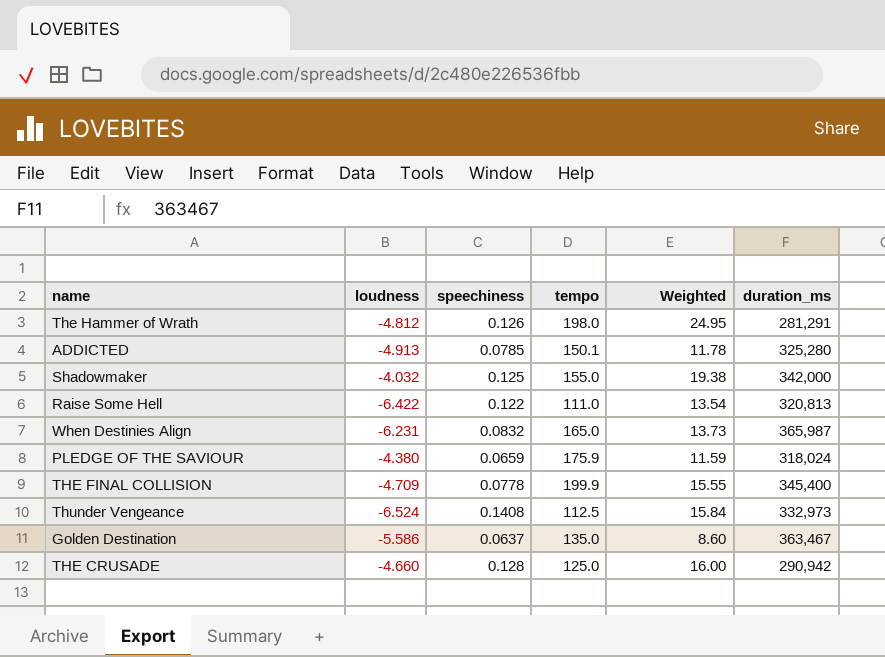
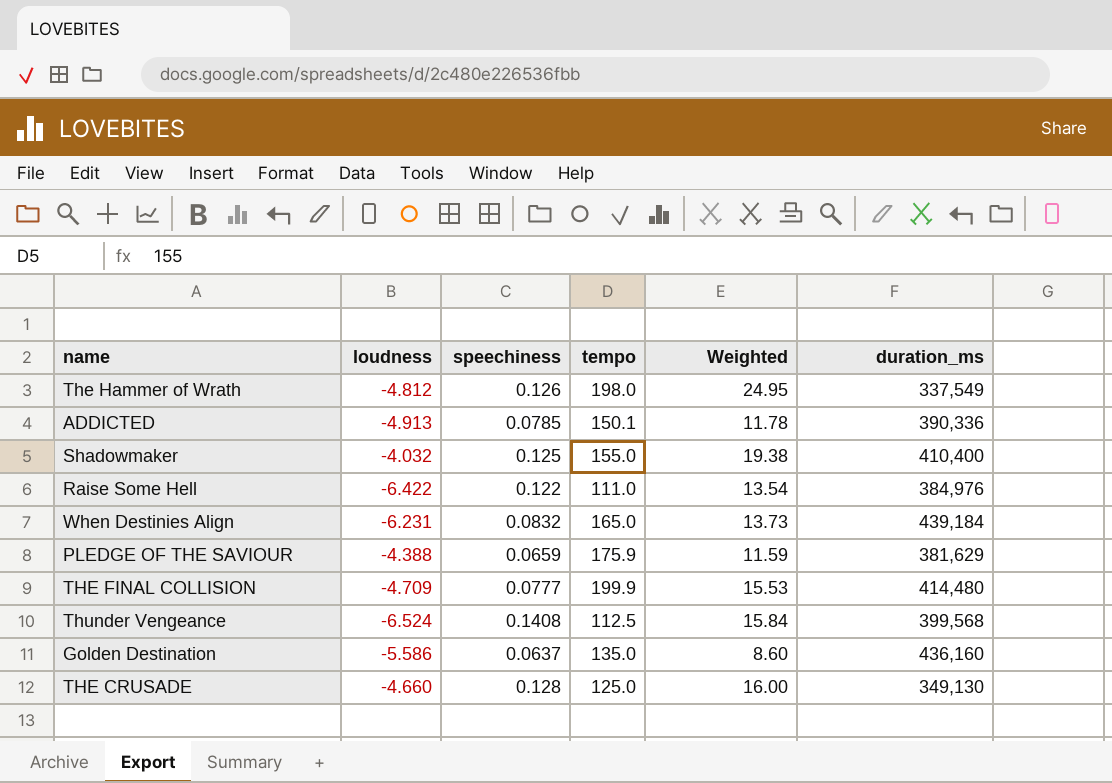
The Hammer of Wrath | duration_ms: 281,291 -> 337,549
ADDICTED | duration_ms: 325,280 -> 390,336
Shadowmaker | duration_ms: 342,000 -> 410,400
Raise Some Hell | duration_ms: 320,813 -> 384,976
When Destinies Align | duration_ms: 365,987 -> 439,184
PLEDGE OF THE SAVIOUR | loudness: -4.380 -> -4.388
PLEDGE OF THE SAVIOUR | duration_ms: 318,024 -> 381,629
THE FINAL COLLISION | speechiness: 0.0778 -> 0.0777
THE FINAL COLLISION | Weighted: 15.55 -> 15.53
THE FINAL COLLISION | duration_ms: 345,400 -> 414,480
Thunder Vengeance | duration_ms: 332,973 -> 399,568
Golden Destination | duration_ms: 363,467 -> 436,160
THE CRUSADE | duration_ms: 290,942 -> 349,130

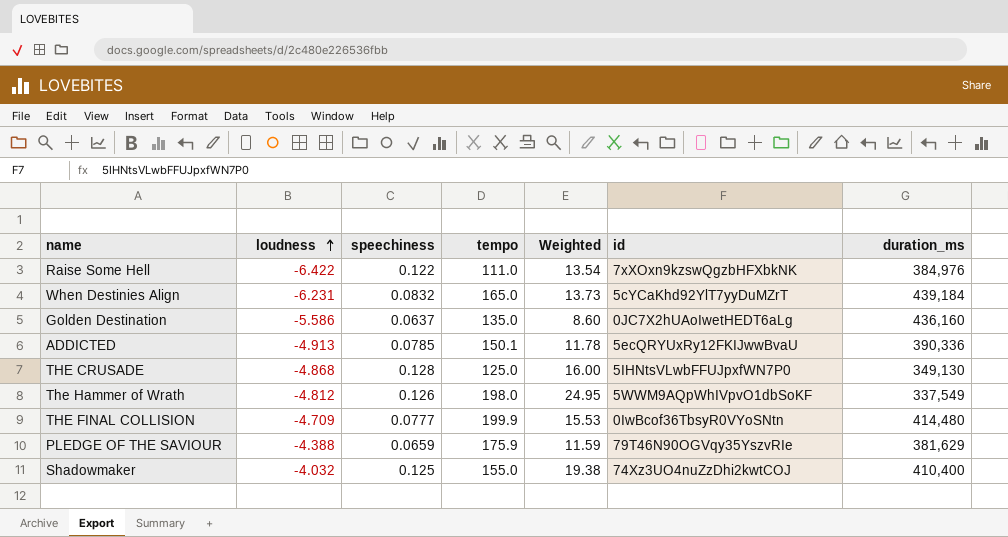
row order: none -> loudness ascending
column id | position: none -> 6
row Thunder Vengeance: -6.524 | 0.1408 | 112.5 | 15.84 | 399,568 -> none
THE CRUSADE | loudness: -4.660 -> -4.868

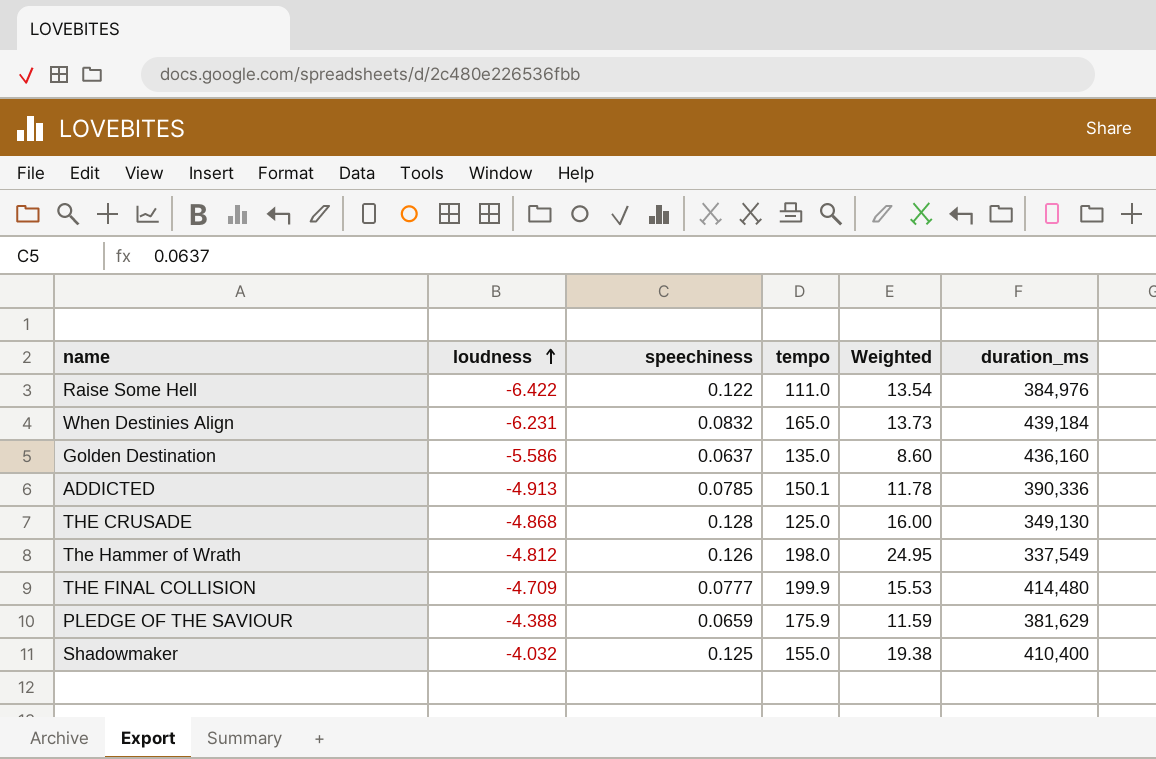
column id | position: 6 -> none

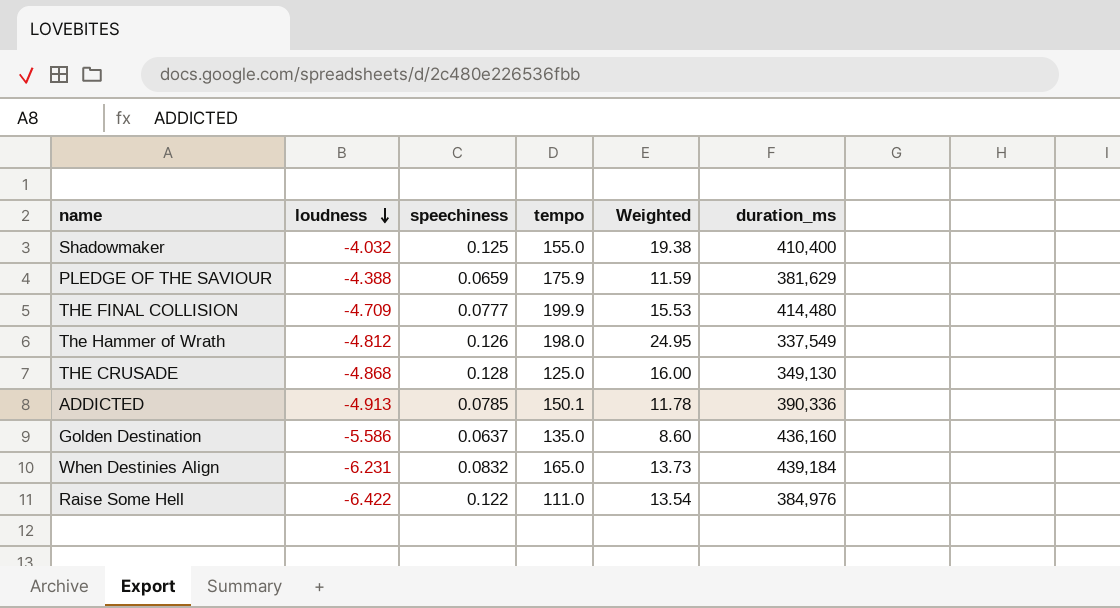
row order: loudness ascending -> loudness descending

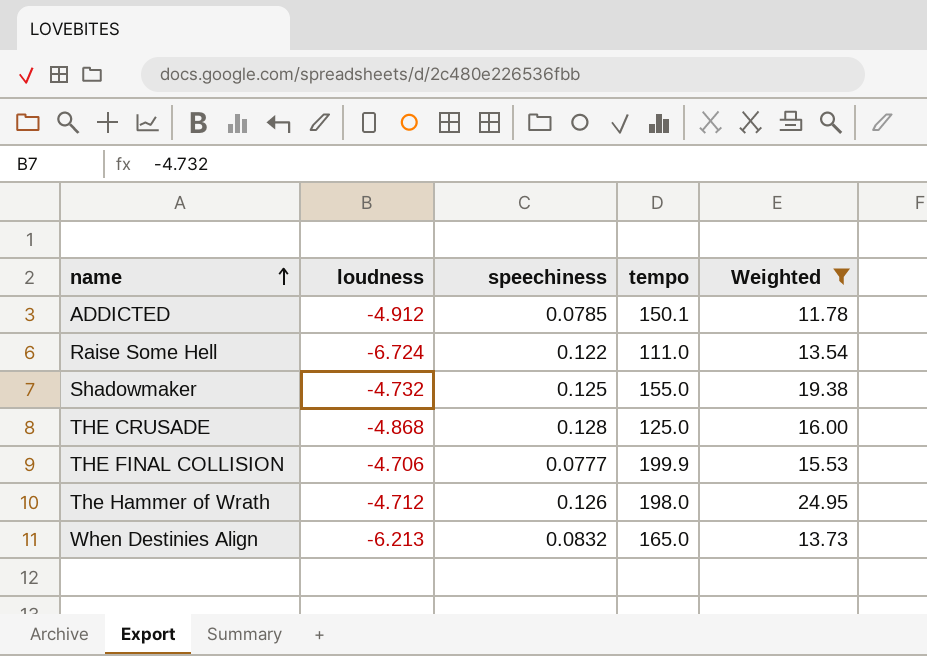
filter: none -> Weighted >= 11.78
row order: loudness descending -> name ascending
column duration_ms | position: 6 -> none
ADDICTED | loudness: -4.913 -> -4.912
Raise Some Hell | loudness: -6.422 -> -6.724
Shadowmaker | loudness: -4.032 -> -4.732
THE FINAL COLLISION | loudness: -4.709 -> -4.706
The Hammer of Wrath | loudness: -4.812 -> -4.712
When Destinies Align | loudness: -6.231 -> -6.213

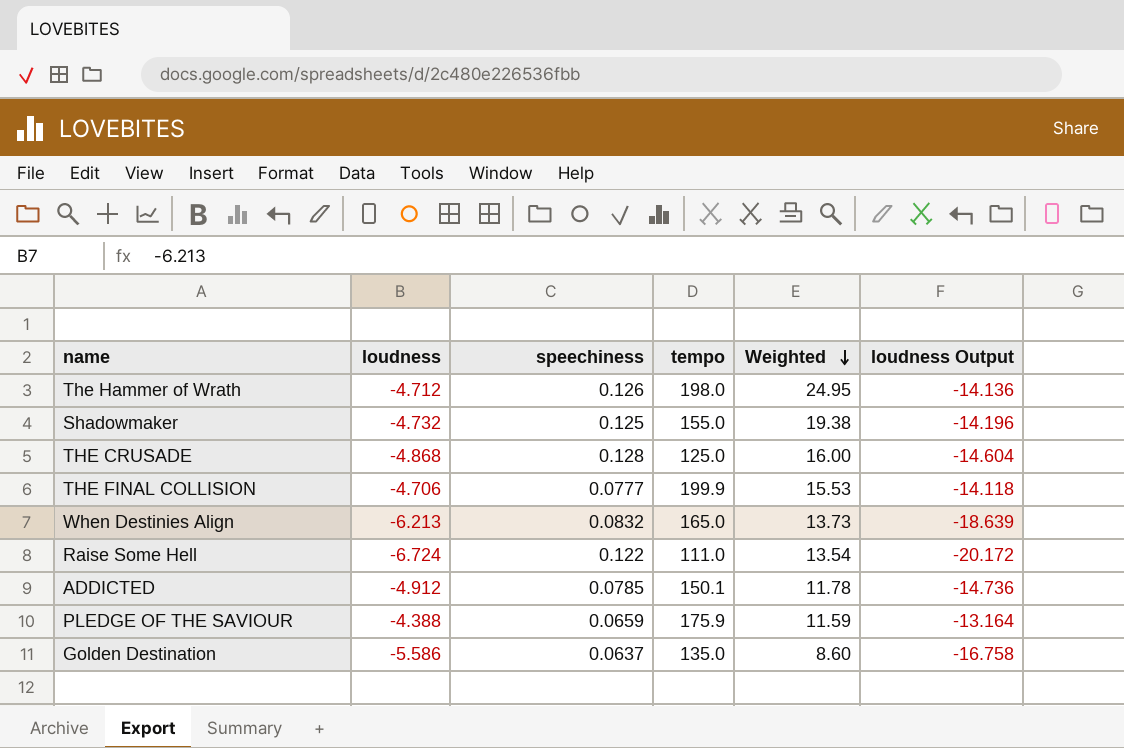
filter: Weighted >= 11.78 -> none
row order: name ascending -> Weighted descending
column loudness Output | formula: none -> [loudness] * 3

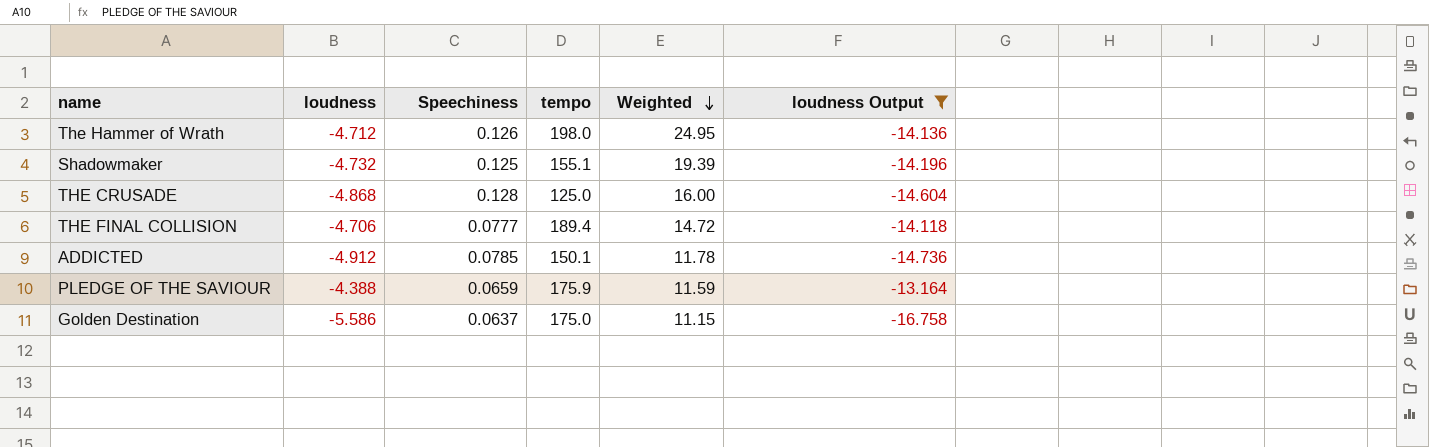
filter: none -> loudness Output >= -16.758
column name: speechiness -> Speechiness
Shadowmaker | tempo: 155.0 -> 155.1
Shadowmaker | Weighted: 19.38 -> 19.39
THE FINAL COLLISION | tempo: 199.9 -> 189.4
THE FINAL COLLISION | Weighted: 15.53 -> 14.72
Golden Destination | tempo: 135.0 -> 175.0
Golden Destination | Weighted: 8.60 -> 11.15

